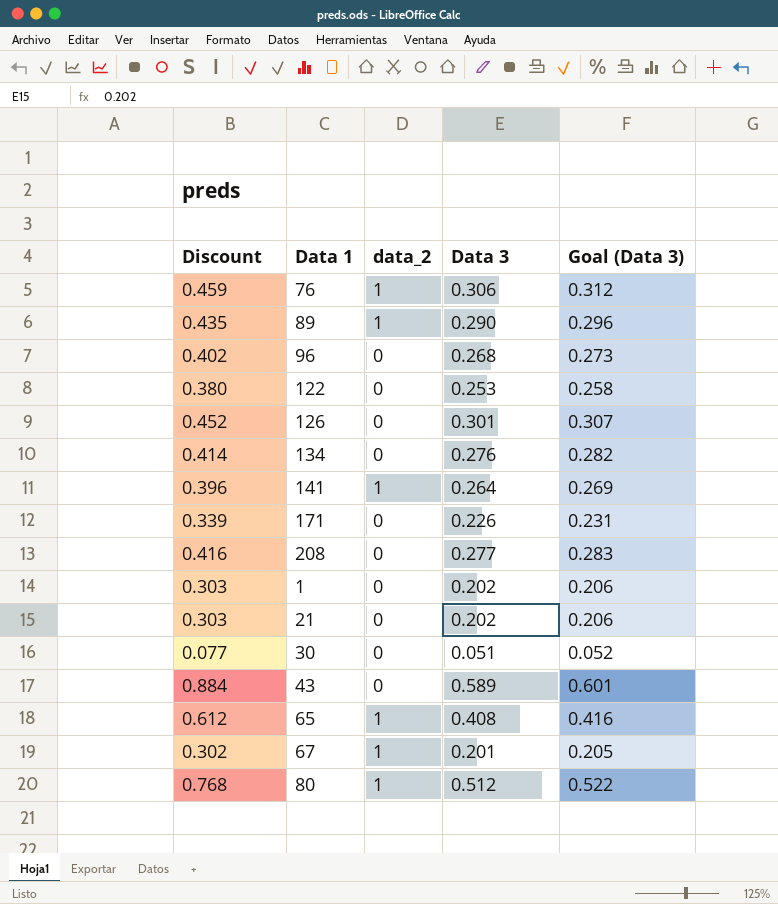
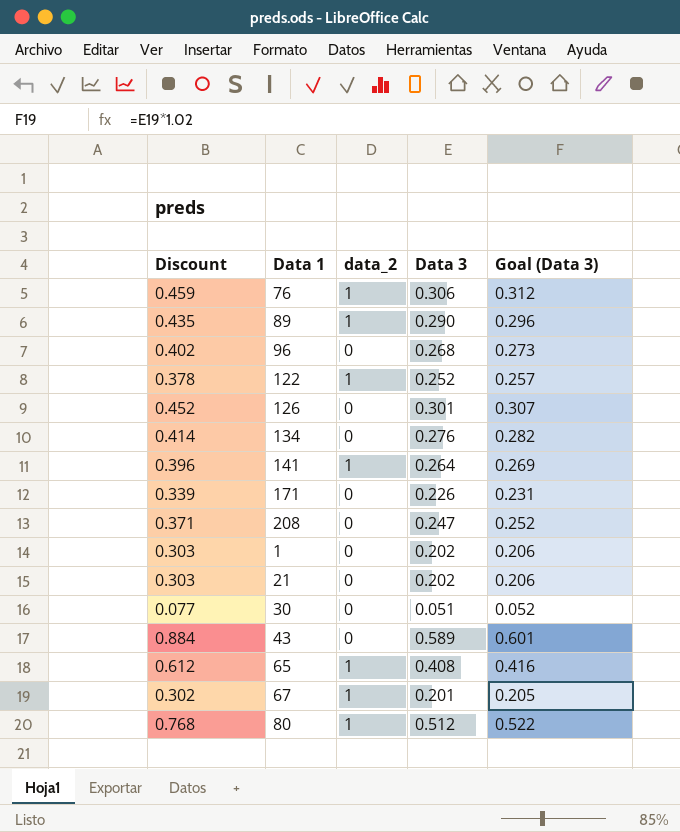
122 | Discount: 0.380 -> 0.378
122 | data_2: 0 -> 1
122 | Data 3: 0.253 -> 0.252
122 | Goal (Data 3): 0.258 -> 0.257
208 | Discount: 0.416 -> 0.371
208 | Data 3: 0.277 -> 0.247
208 | Goal (Data 3): 0.283 -> 0.252

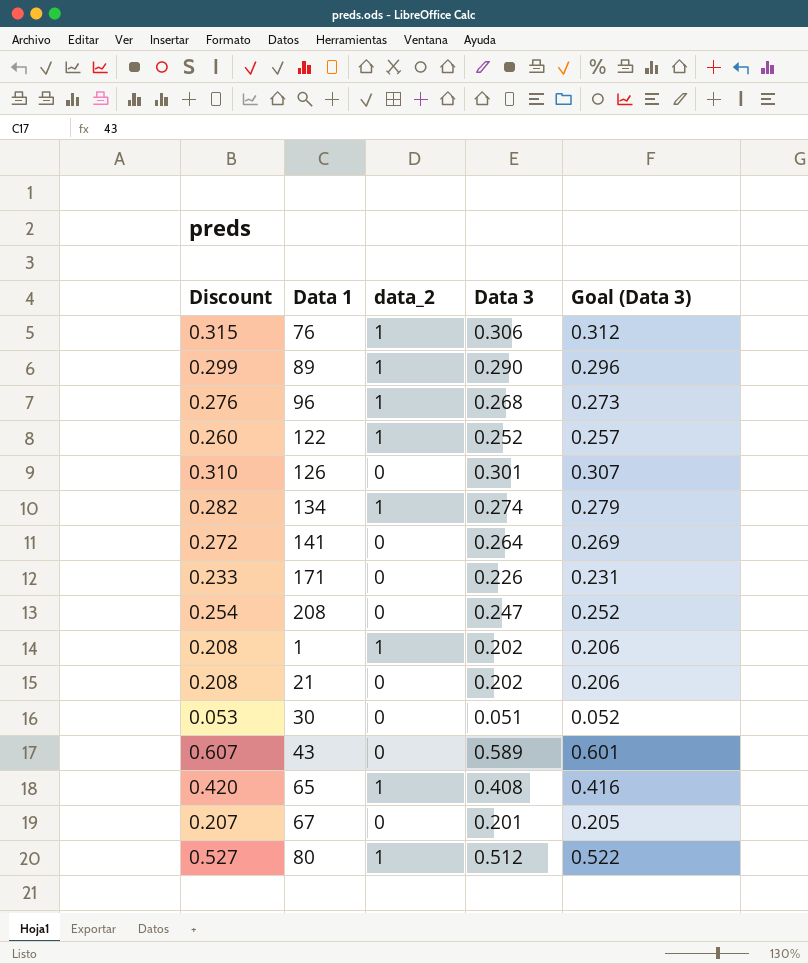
column Discount | formula: [Data 3] * 1.5 -> [Data 3] * 1.03
96 | data_2: 0 -> 1
134 | data_2: 0 -> 1
134 | Data 3: 0.276 -> 0.274
134 | Goal (Data 3): 0.282 -> 0.279
141 | data_2: 1 -> 0
1 | data_2: 0 -> 1
67 | data_2: 1 -> 0

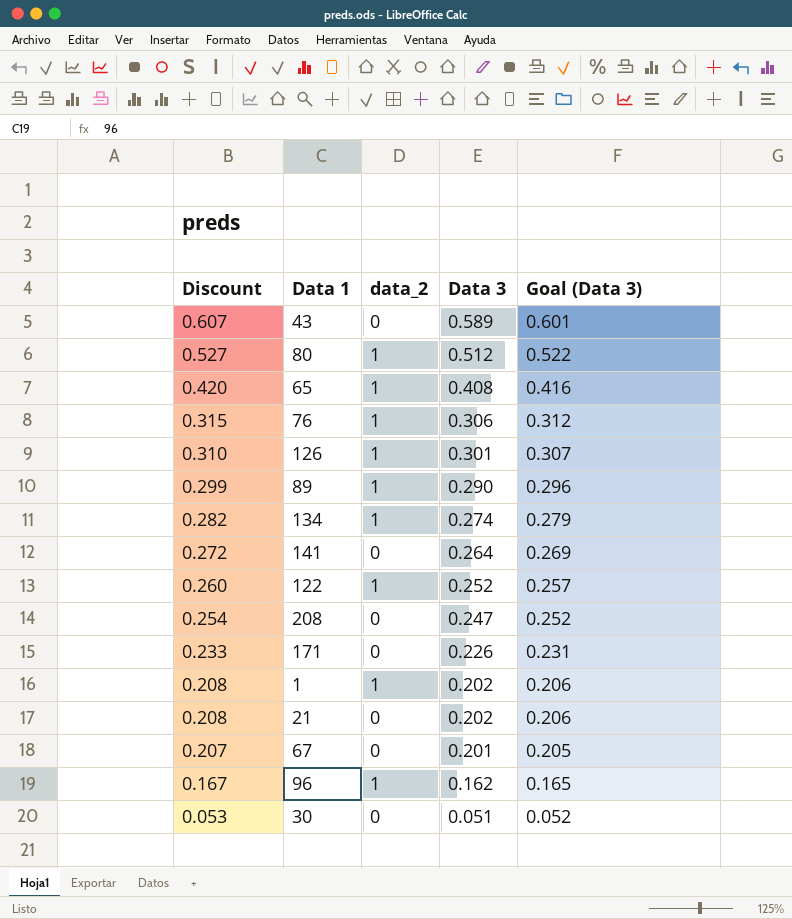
row order: none -> Discount descending
126 | data_2: 0 -> 1
96 | Discount: 0.276 -> 0.167
96 | Data 3: 0.268 -> 0.162
96 | Goal (Data 3): 0.273 -> 0.165

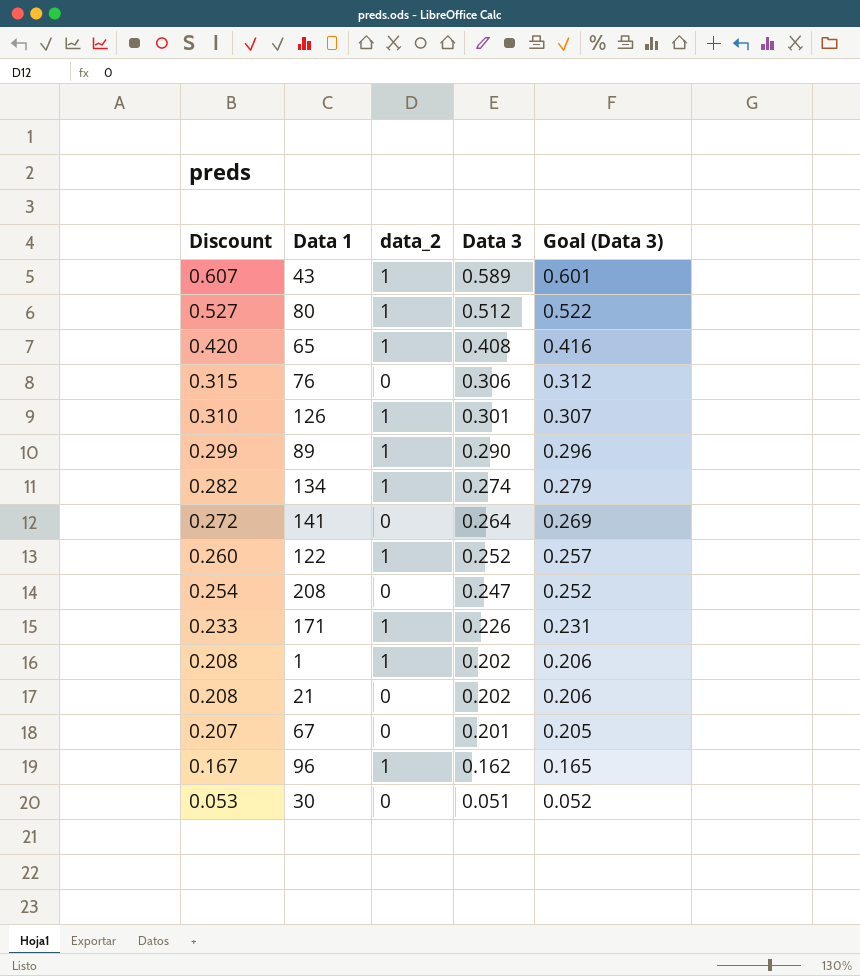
43 | data_2: 0 -> 1
76 | data_2: 1 -> 0
171 | data_2: 0 -> 1

